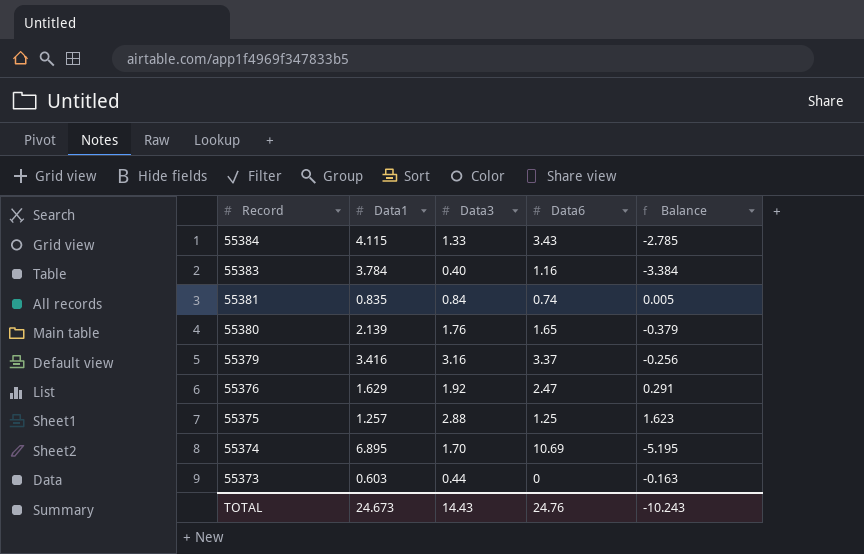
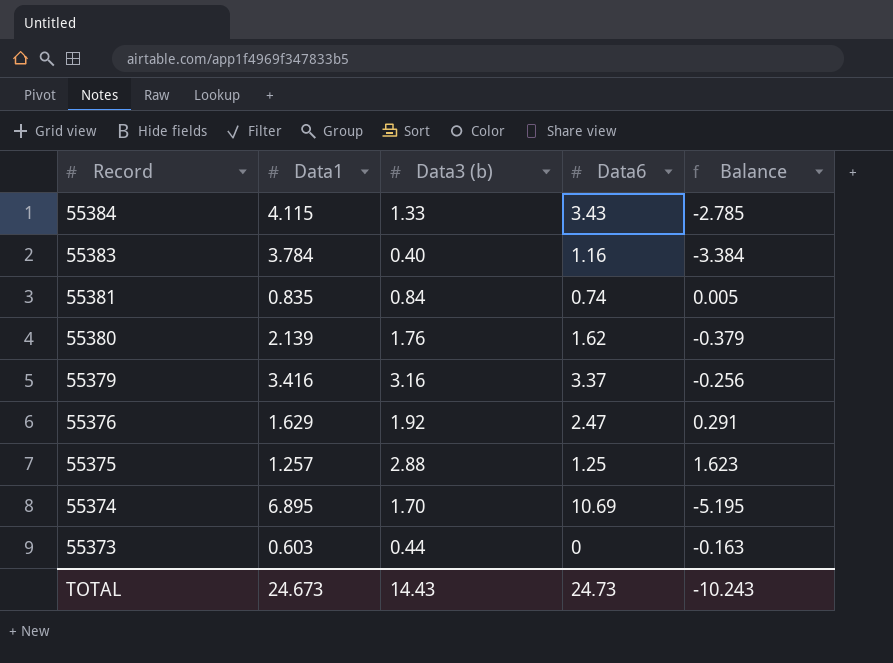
column name: Data3 -> Data3 (b)
55380 | Data6: 1.65 -> 1.62
TOTAL | Data6: 24.76 -> 24.73

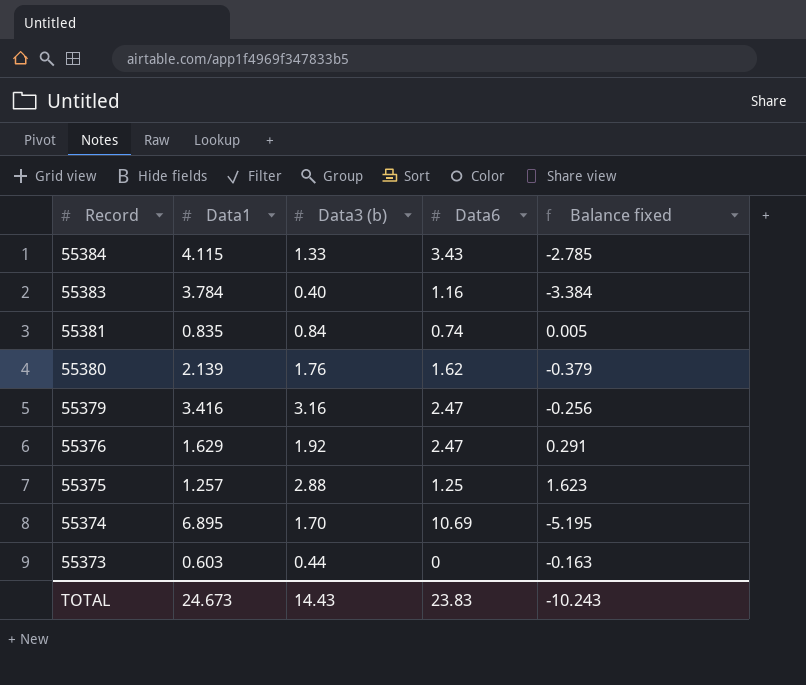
column name: Balance -> Balance fixed
55379 | Data6: 3.37 -> 2.47
TOTAL | Data6: 24.73 -> 23.83

